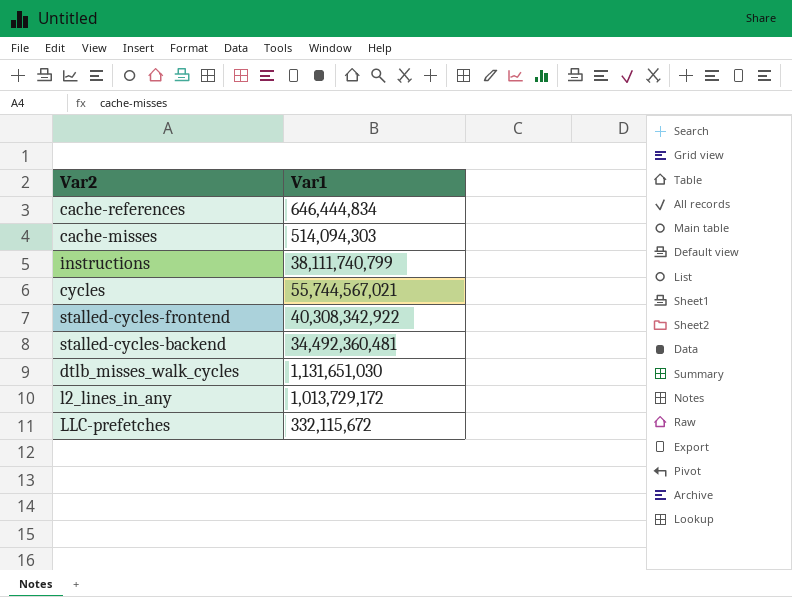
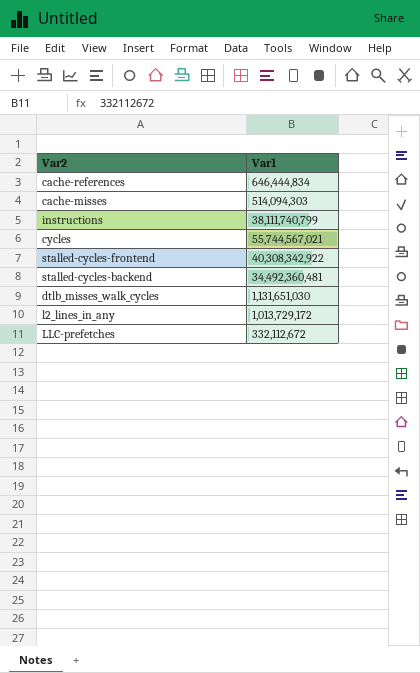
LLC-prefetches | Var1: 332,115,672 -> 332,112,672

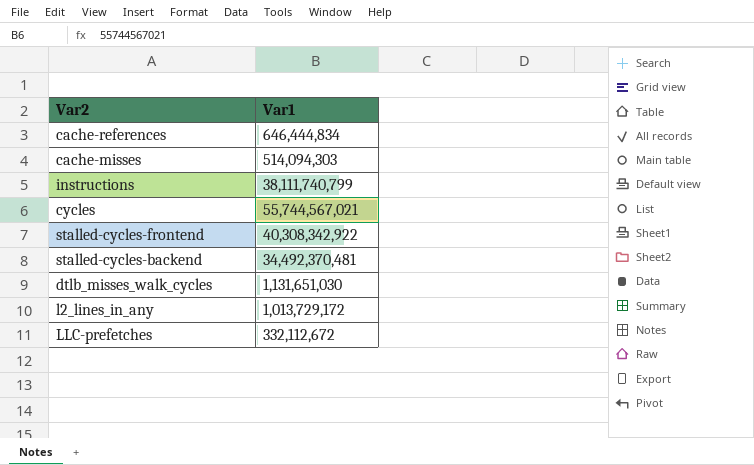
stalled-cycles-backend | Var1: 34,492,360,481 -> 34,492,370,481

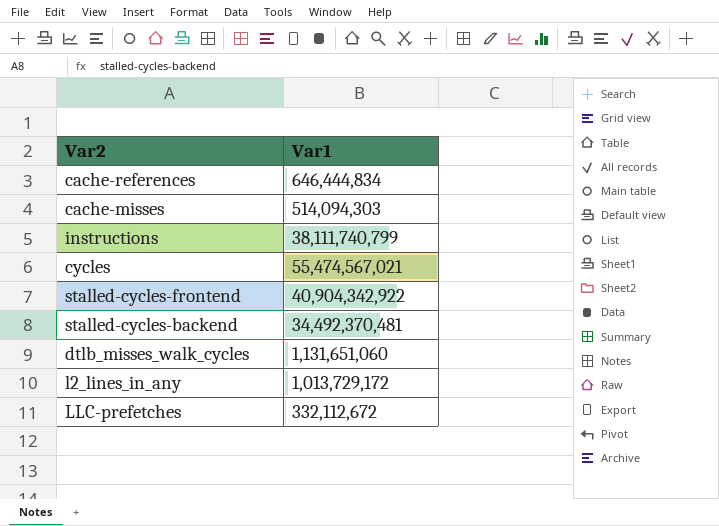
cycles | Var1: 55,744,567,021 -> 55,474,567,021
stalled-cycles-frontend | Var1: 40,308,342,922 -> 40,904,342,922
dtlb_misses_walk_cycles | Var1: 1,131,651,030 -> 1,131,651,060

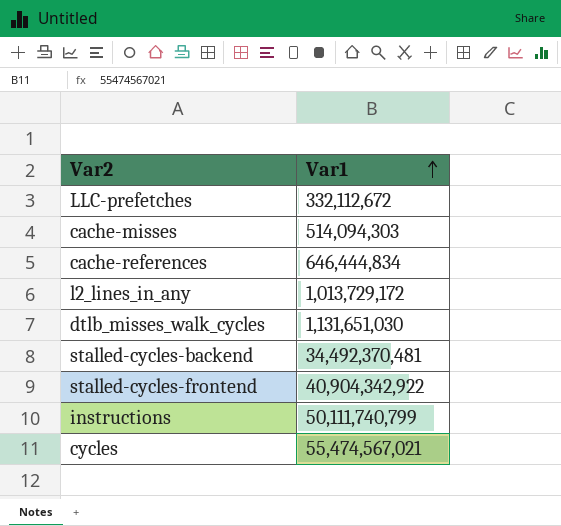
row order: none -> Var1 ascending
dtlb_misses_walk_cycles | Var1: 1,131,651,060 -> 1,131,651,030
instructions | Var1: 38,111,740,799 -> 50,111,740,799

